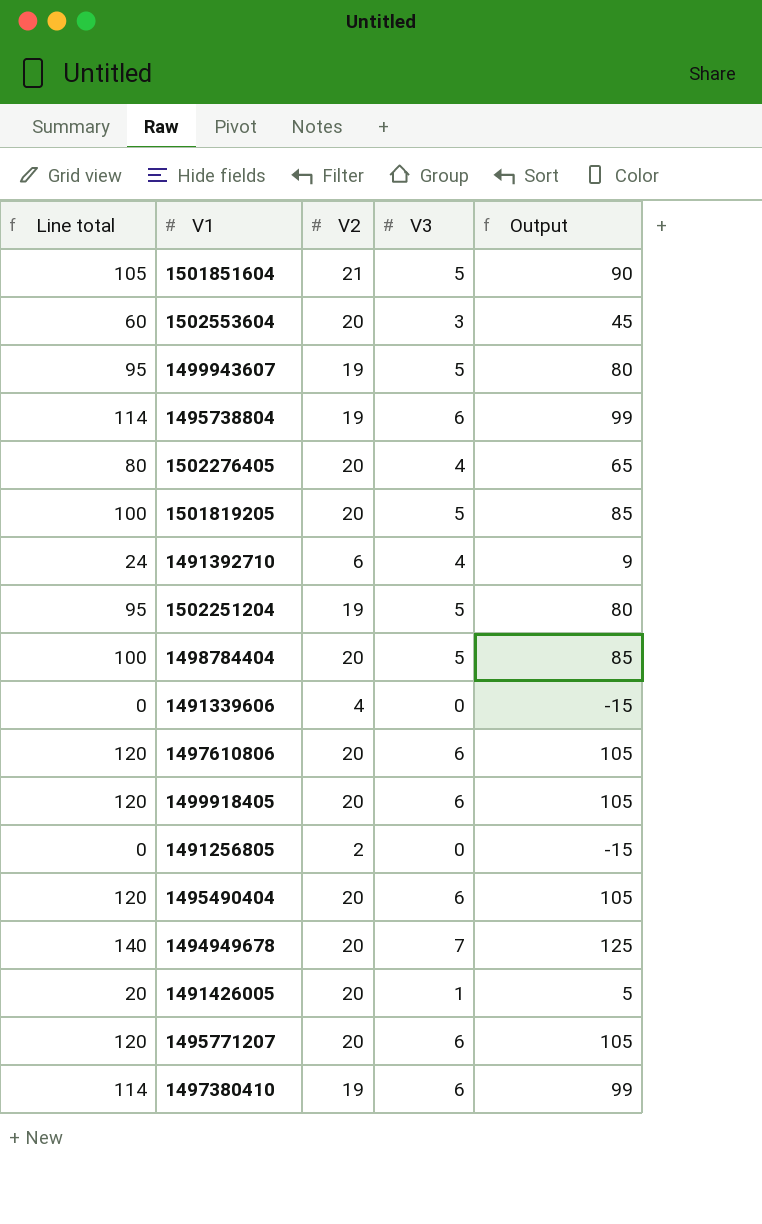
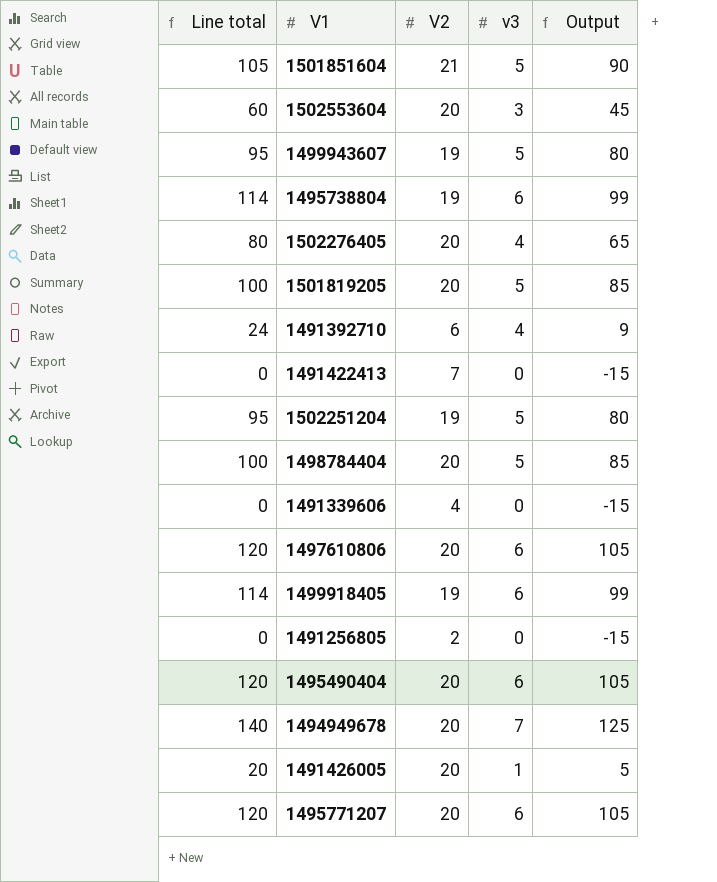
column name: V3 -> v3
row 1497380410: 114 | 19 | 6 | 99 -> none
row 1491422413: none -> 0 | 7 | 0 | -15
1499918405 | Line total: 120 -> 114
1499918405 | V2: 20 -> 19
1499918405 | Output: 105 -> 99

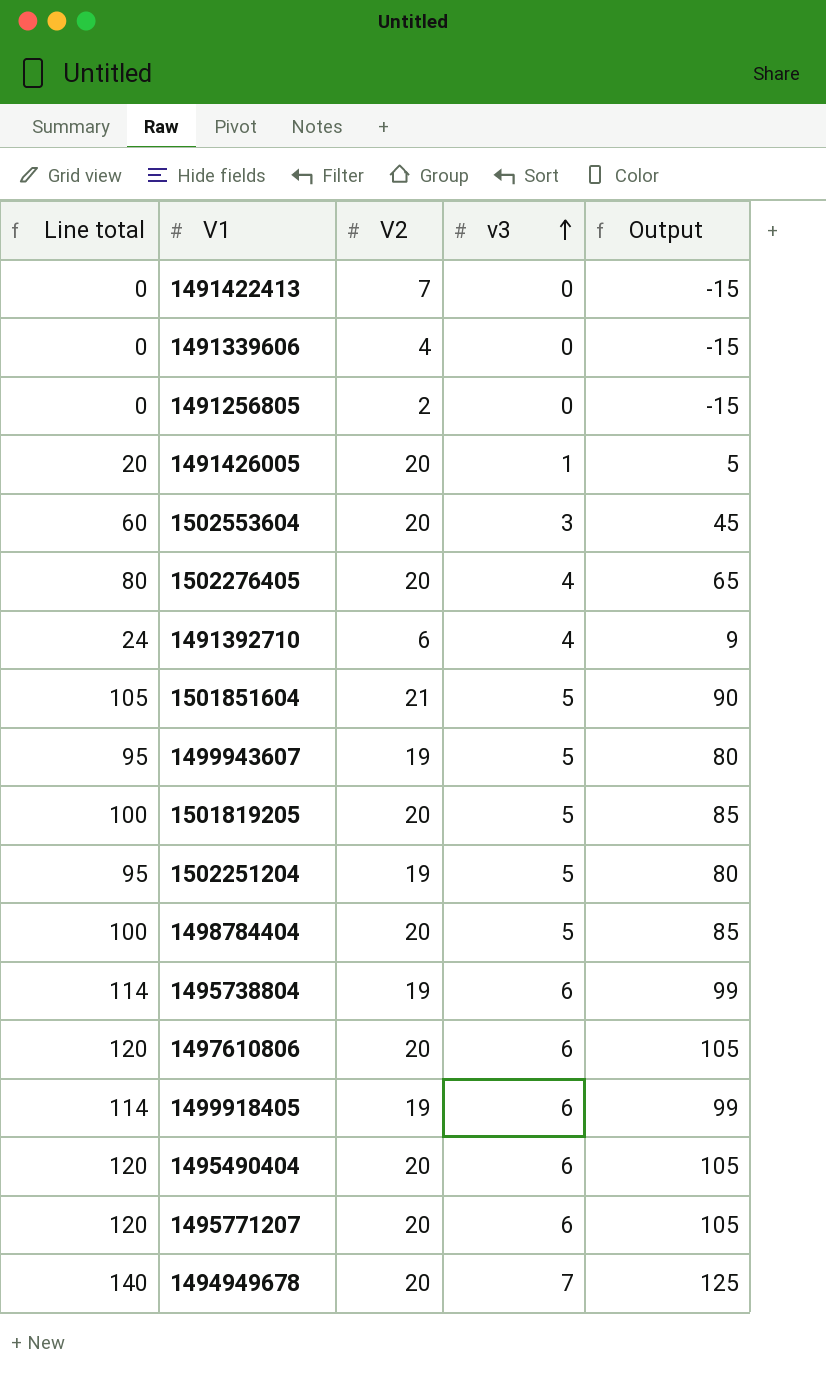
row order: none -> v3 ascending

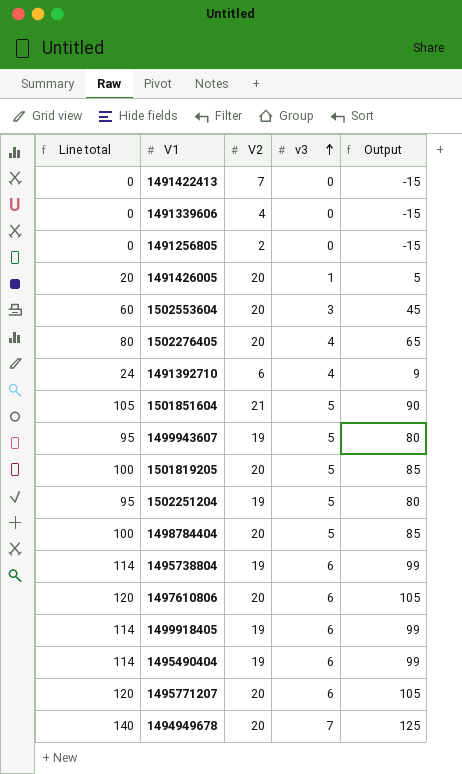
1495490404 | Line total: 120 -> 114
1495490404 | V2: 20 -> 19
1495490404 | Output: 105 -> 99

